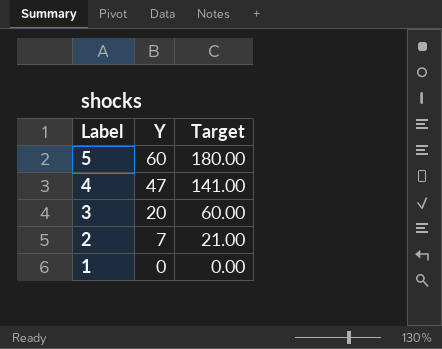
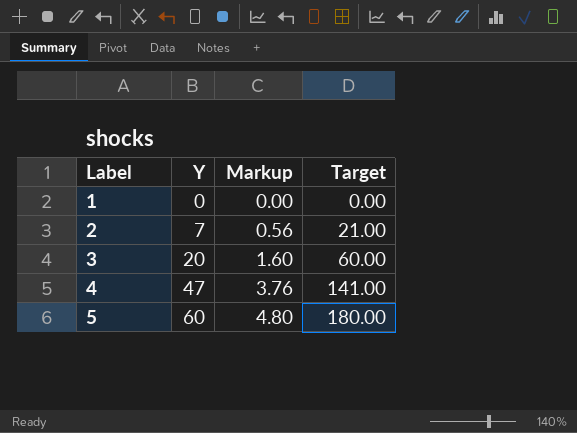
row order: Label descending -> Label ascending
column Markup | formula: none -> [Y] * 0.08

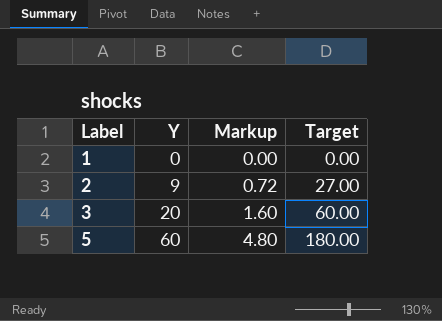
row 4: 47 | 3.76 | 141.00 -> none
2 | Y: 7 -> 9
2 | Markup: 0.56 -> 0.72
2 | Target: 21.00 -> 27.00

